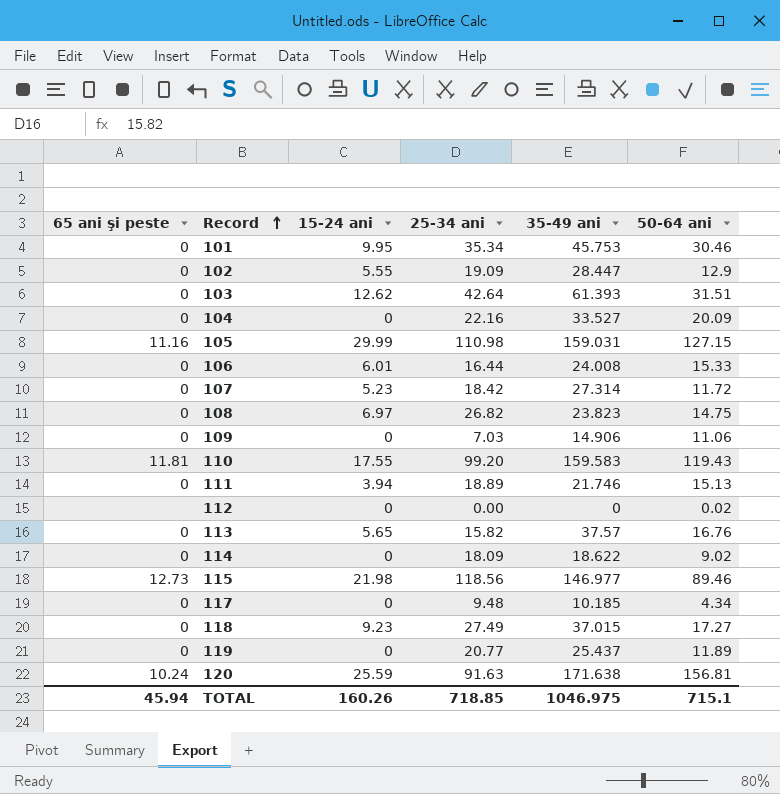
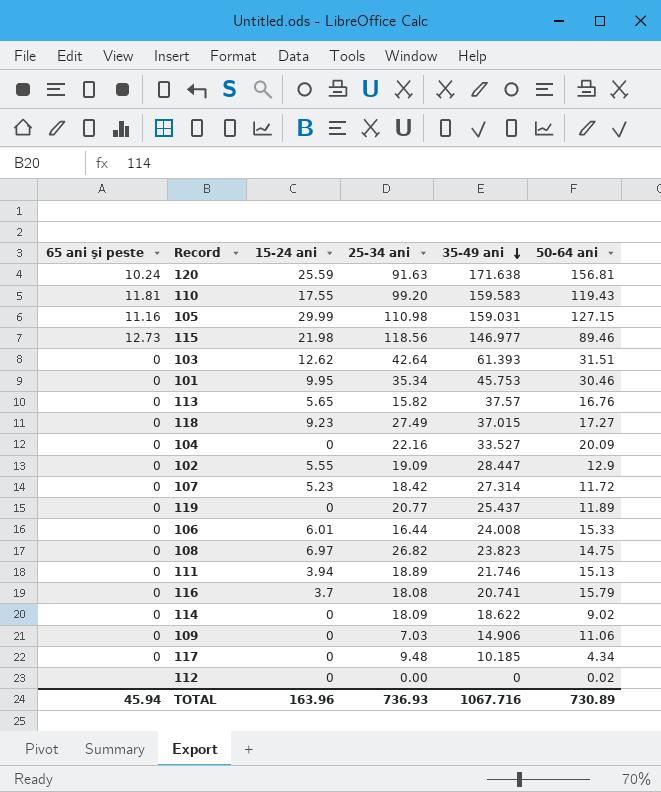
row order: Record ascending -> 35-49 ani descending
row 116: none -> 0 | 3.7 | 18.08 | 20.741 | 15.79
TOTAL | 15-24 ani: 160.26 -> 163.96
TOTAL | 25-34 ani: 718.85 -> 736.93
TOTAL | 35-49 ani: 1046.975 -> 1067.716
TOTAL | 50-64 ani: 715.1 -> 730.89

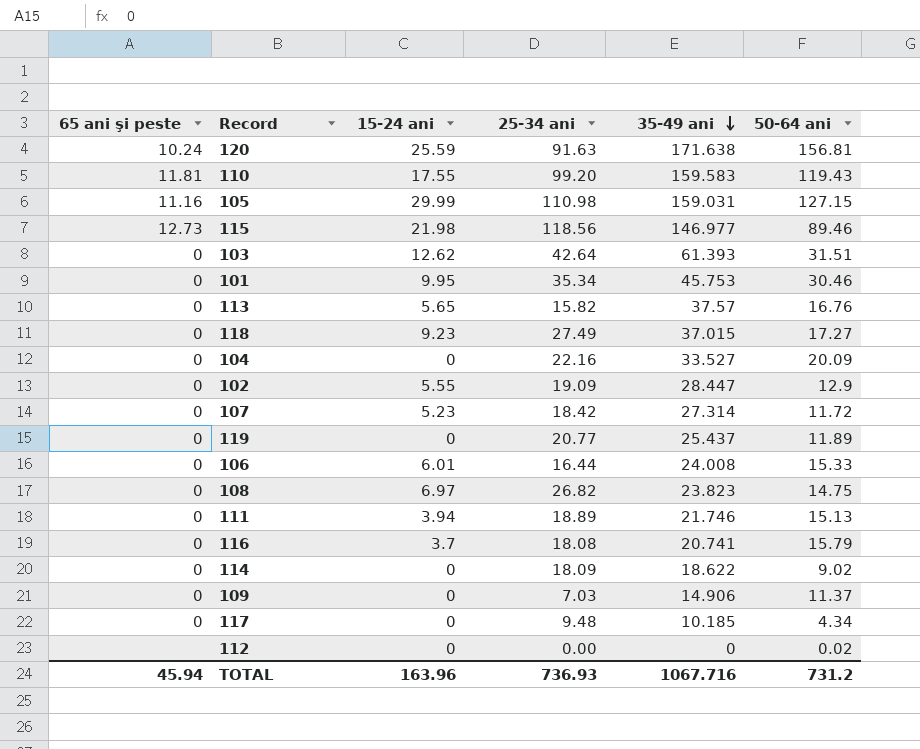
109 | 50-64 ani: 11.06 -> 11.37
TOTAL | 50-64 ani: 730.89 -> 731.2

